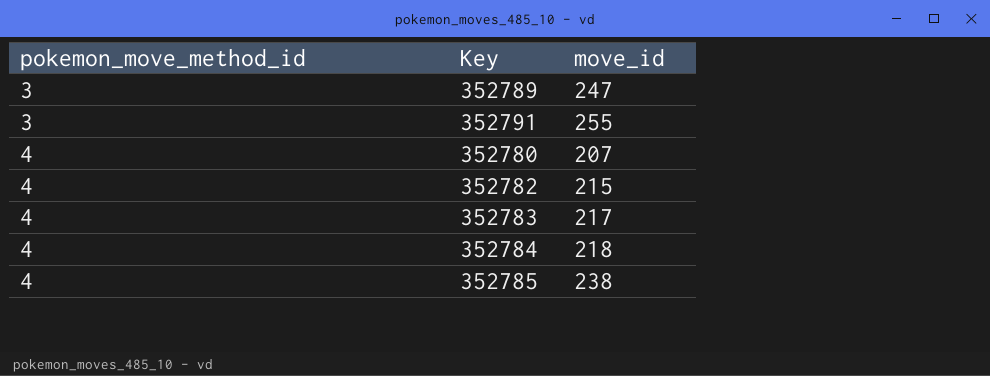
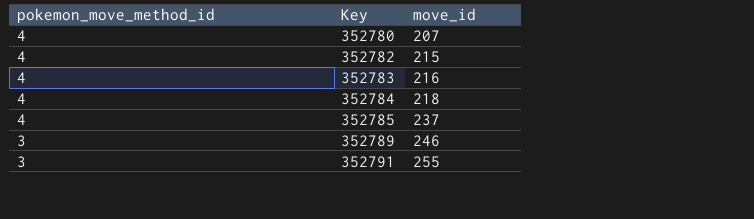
row order: pokemon_move_method_id ascending -> pokemon_move_method_id descending
352783 | move_id: 217 -> 216
352785 | move_id: 238 -> 237
352789 | move_id: 247 -> 246

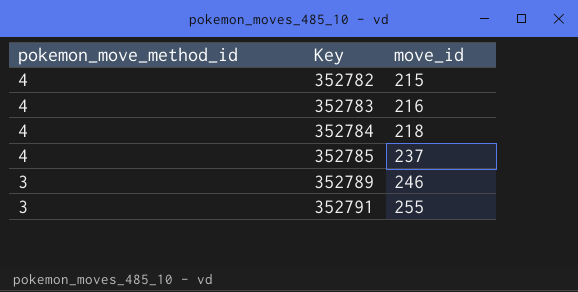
row 352780: 4 | 207 -> none

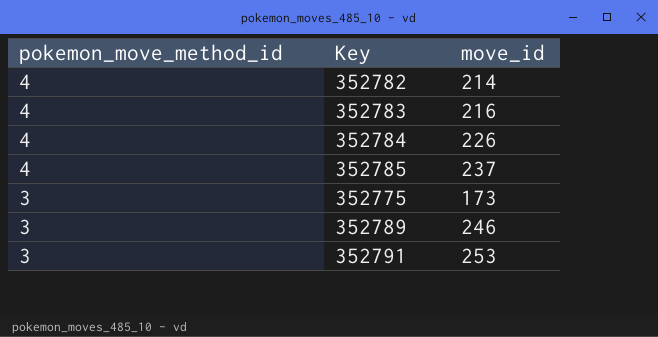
352782 | move_id: 215 -> 214
352784 | move_id: 218 -> 226
row 352775: none -> 3 | 173
352791 | move_id: 255 -> 253

